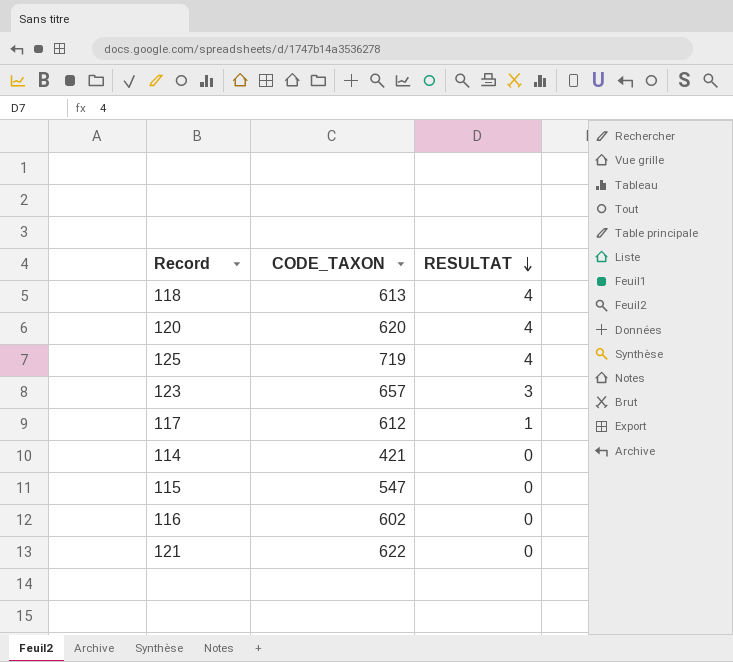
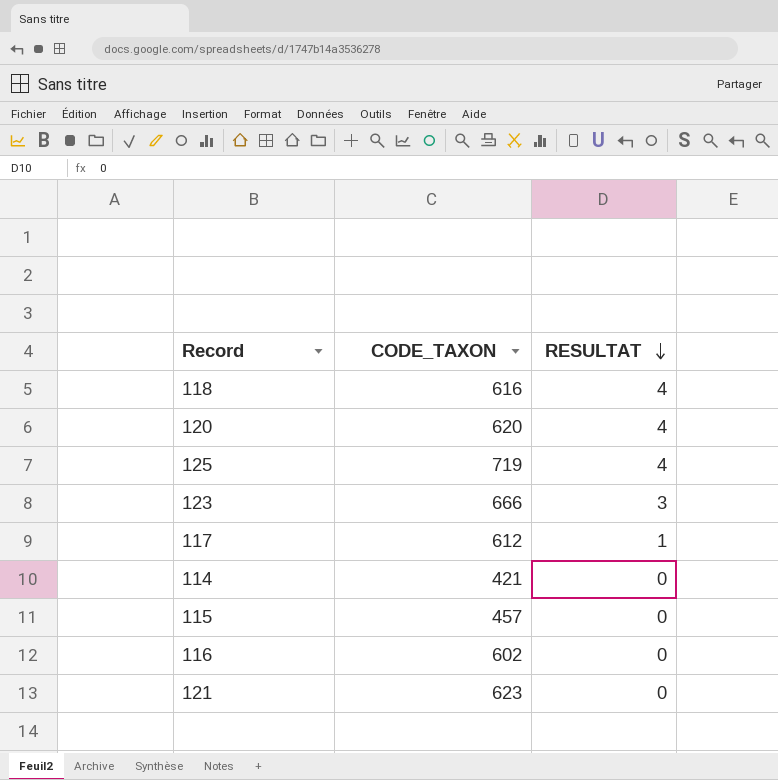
118 | CODE_TAXON: 613 -> 616
123 | CODE_TAXON: 657 -> 666
115 | CODE_TAXON: 547 -> 457
121 | CODE_TAXON: 622 -> 623

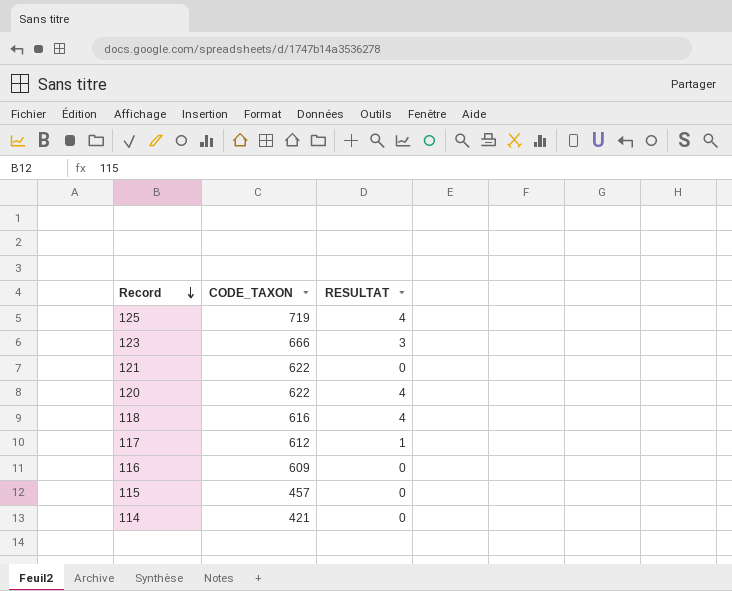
row order: RESULTAT descending -> Record descending
121 | CODE_TAXON: 623 -> 622
120 | CODE_TAXON: 620 -> 622
116 | CODE_TAXON: 602 -> 609

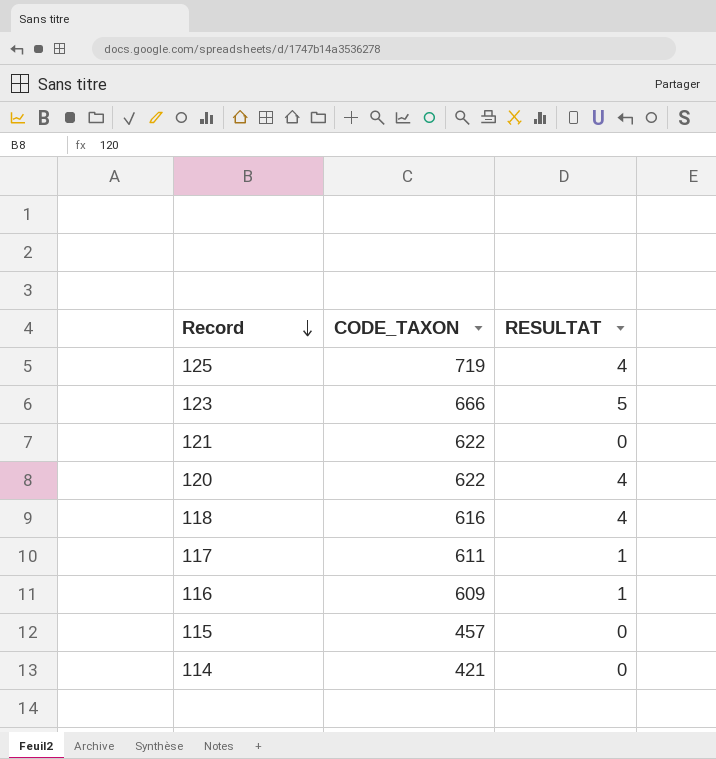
123 | RESULTAT: 3 -> 5
117 | CODE_TAXON: 612 -> 611
116 | RESULTAT: 0 -> 1

